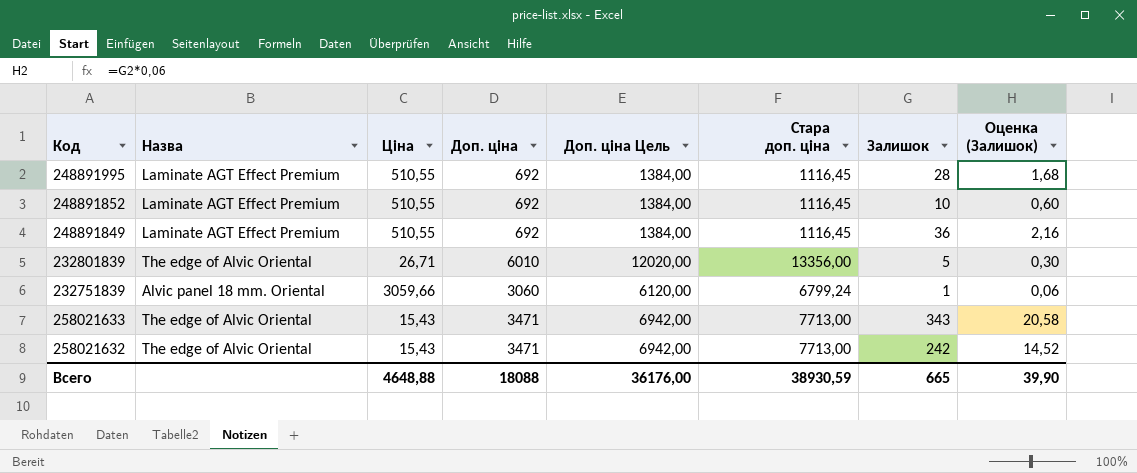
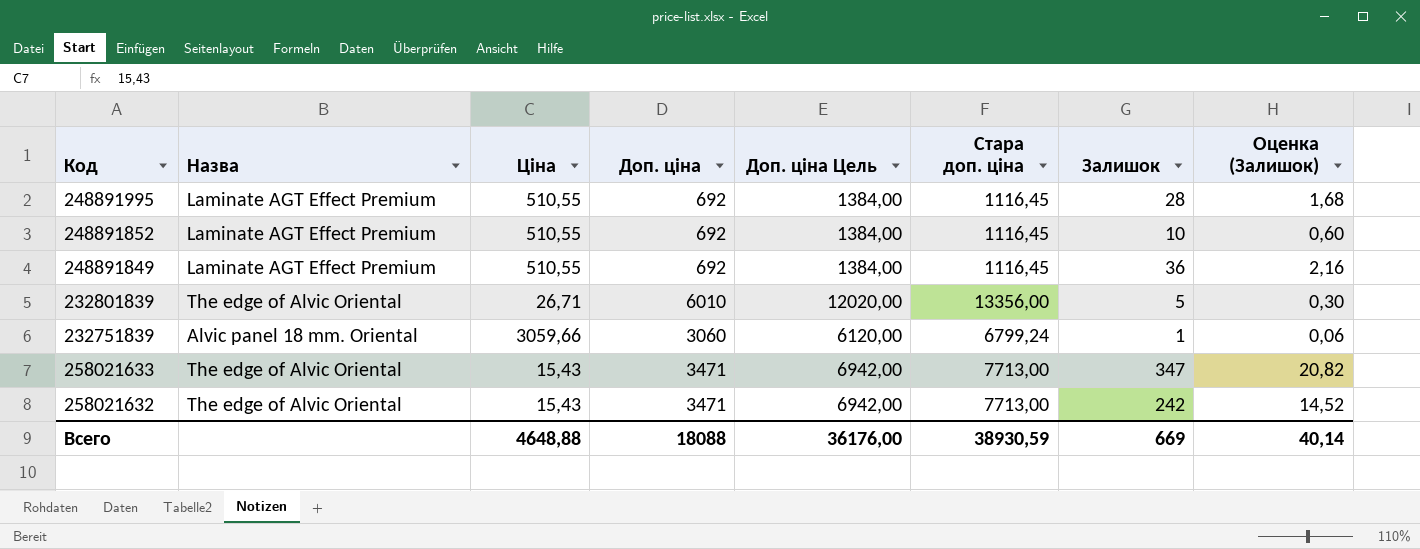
258021633 | Залишок: 343 -> 347
258021633 | Оценка (Залишок): 20,58 -> 20,82
Всего | Залишок: 665 -> 669
Всего | Оценка (Залишок): 39,90 -> 40,14

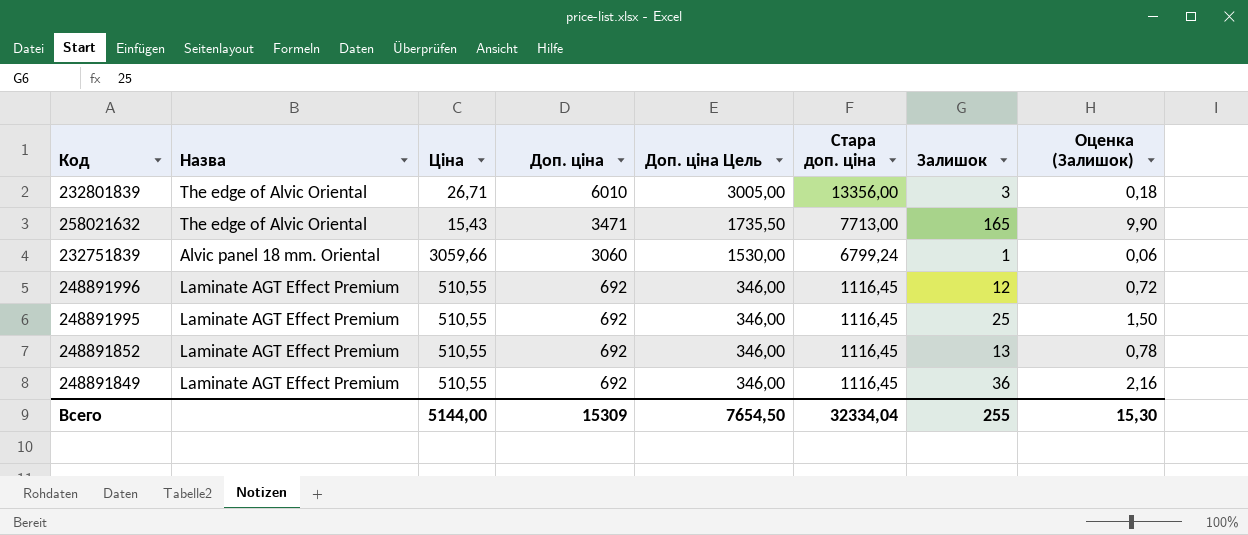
row order: none -> Доп. ціна descending
column Доп. ціна Цель | formula: [Доп. ціна] * 2 -> [Доп. ціна] * 0,5
row 258021633: The edge of Alvic Oriental | 15,43 | 3471 | 6942,00 | 7713,00 | 347 | 20,82 -> none
232801839 | Залишок: 5 -> 3
232801839 | Оценка (Залишок): 0,30 -> 0,18
258021632 | Залишок: 242 -> 165
258021632 | Оценка (Залишок): 14,52 -> 9,90
row 248891996: none -> Laminate AGT Effect Premium | 510,55 | 692 | 346,00 | 1116,45 | 12 | 0,72
248891995 | Залишок: 28 -> 25
248891995 | Оценка (Залишок): 1,68 -> 1,50
248891852 | Залишок: 10 -> 13
248891852 | Оценка (Залишок): 0,60 -> 0,78
Всего | Ціна: 4648,88 -> 5144,00
Всего | Доп. ціна: 18088 -> 15309
Всего | Доп. ціна Цель: 36176,00 -> 7654,50
Всего | Стара доп. ціна: 38930,59 -> 32334,04
Всего | Залишок: 669 -> 255
Всего | Оценка (Залишок): 40,14 -> 15,30

